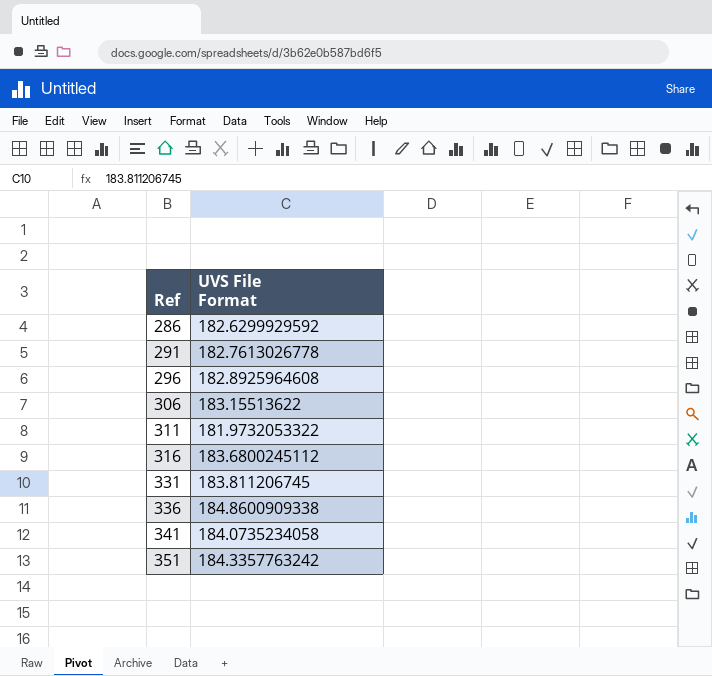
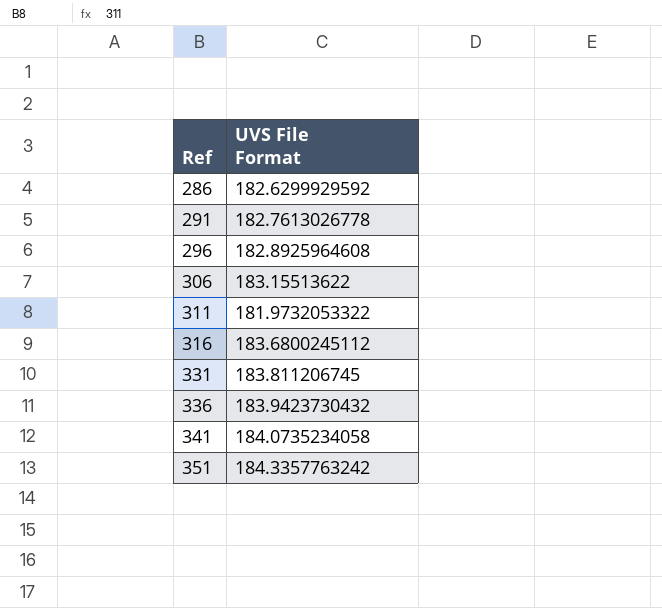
336 | UVS File Format: 184.8600909338 -> 183.9423730432

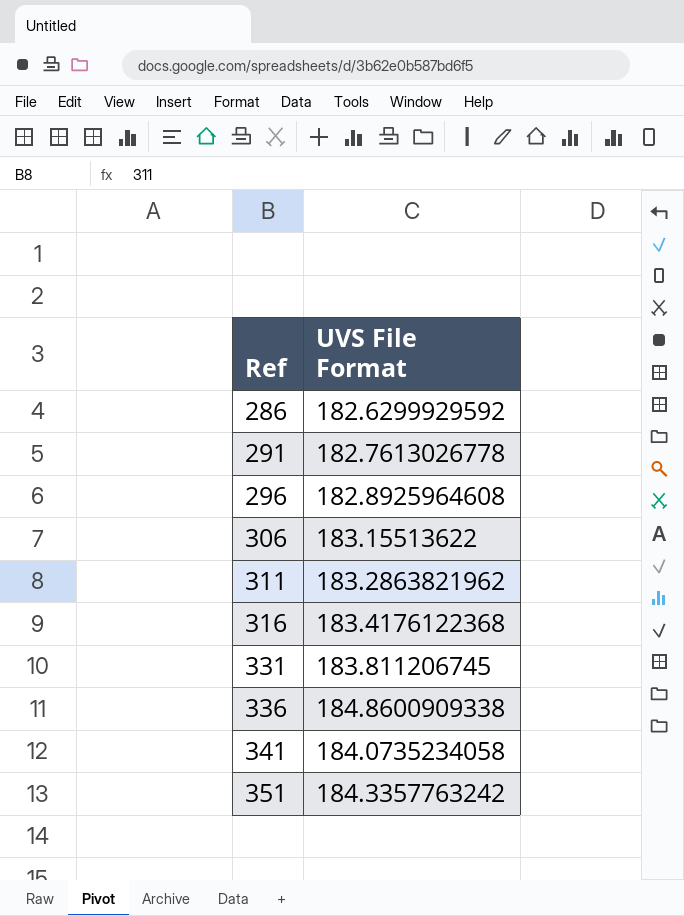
311 | UVS File Format: 181.9732053322 -> 183.2863821962
316 | UVS File Format: 183.6800245112 -> 183.4176122368
336 | UVS File Format: 183.9423730432 -> 184.8600909338

